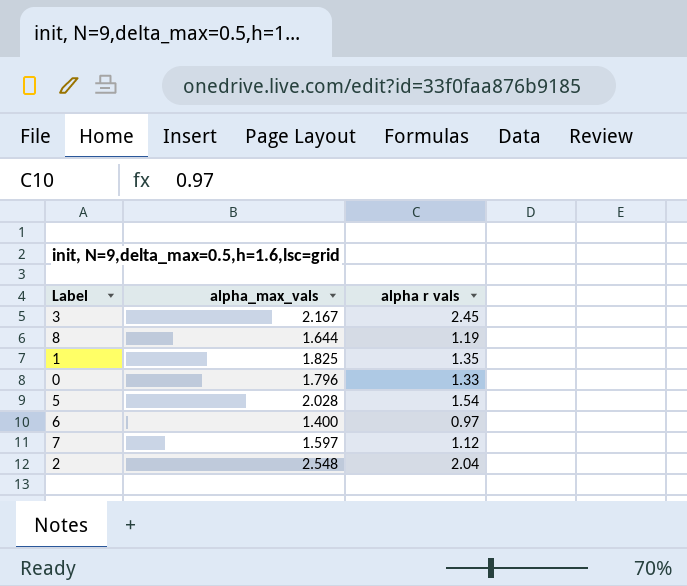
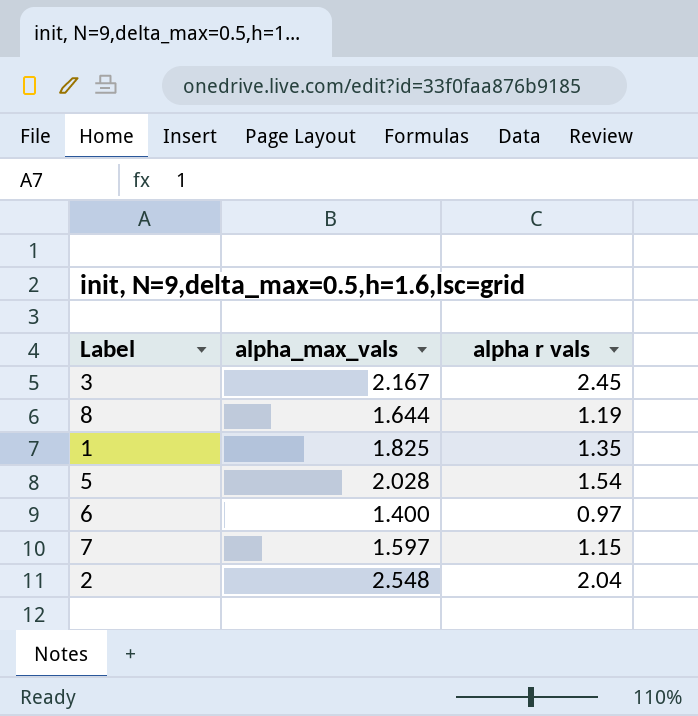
row 0: 1.796 | 1.33 -> none
7 | alpha r vals: 1.12 -> 1.15

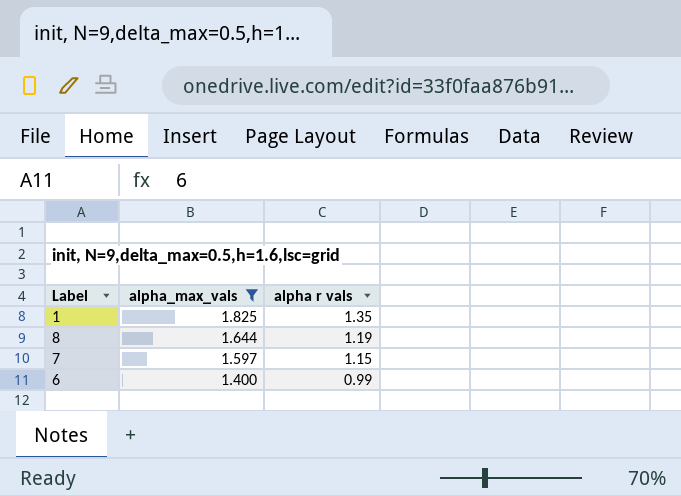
filter: none -> alpha_max_vals <= 1.825
row order: none -> alpha_max_vals descending
6 | alpha r vals: 0.97 -> 0.99

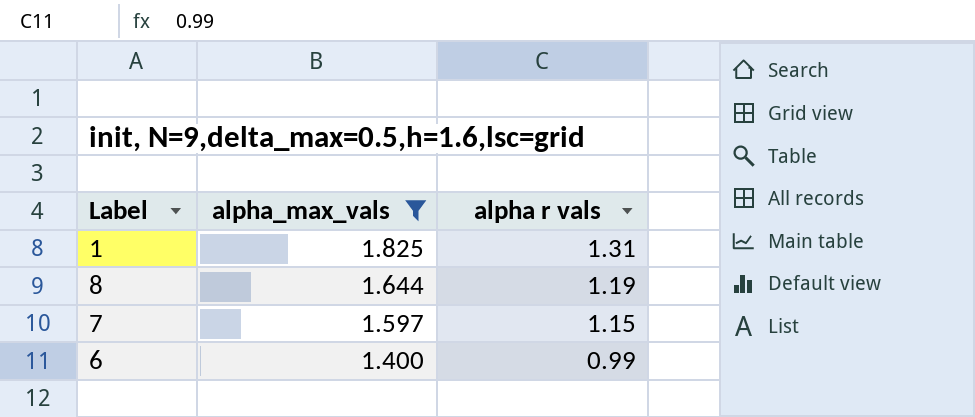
1 | alpha r vals: 1.35 -> 1.31

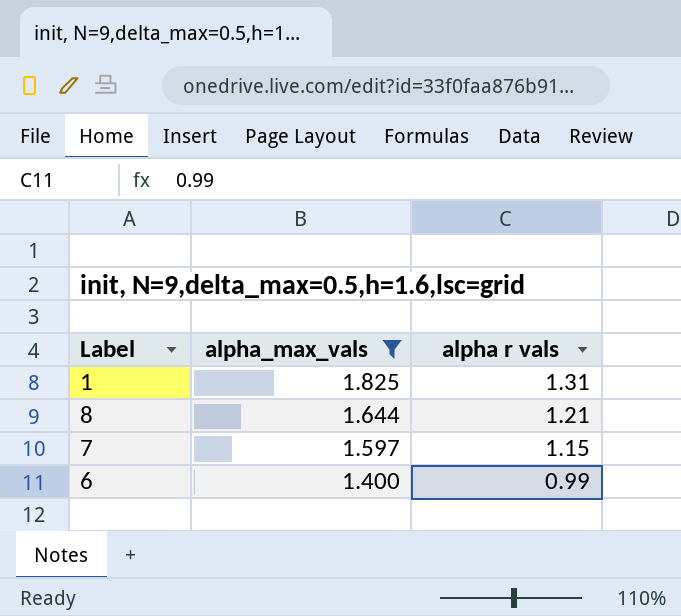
8 | alpha r vals: 1.19 -> 1.21

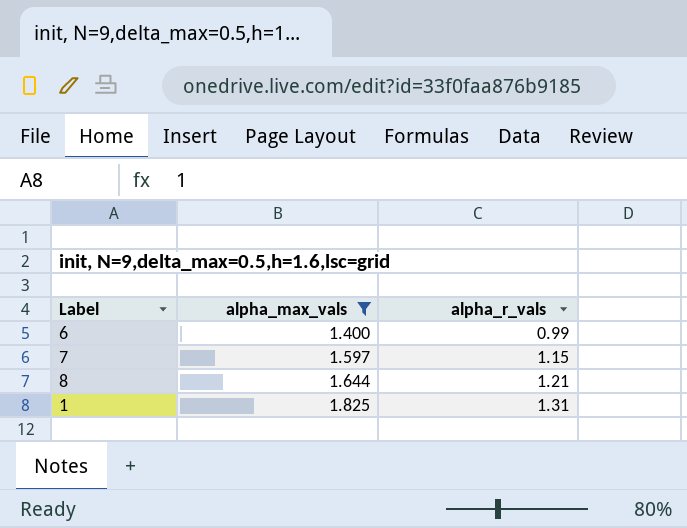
row order: alpha_max_vals descending -> alpha_max_vals ascending
column name: alpha r vals -> alpha_r_vals

